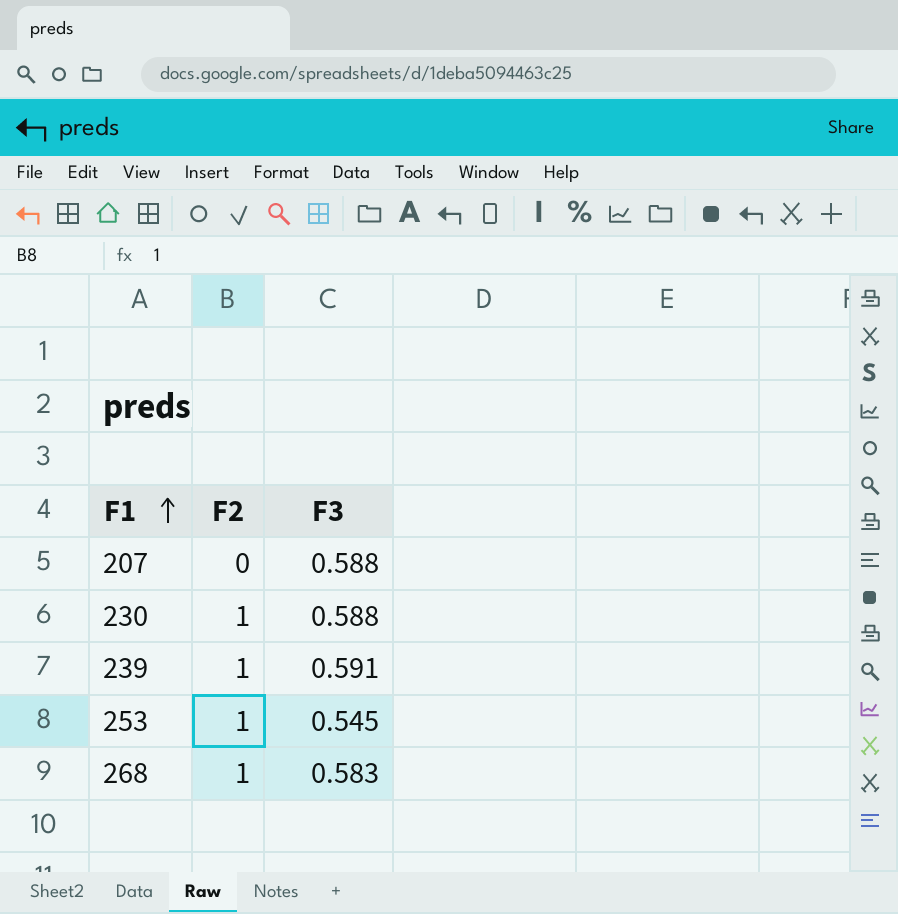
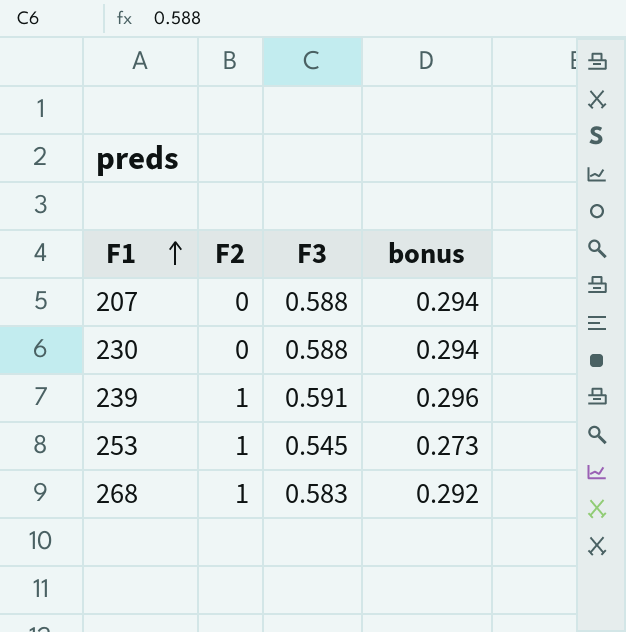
column bonus | formula: none -> [F3] * 0.5
230 | F2: 1 -> 0

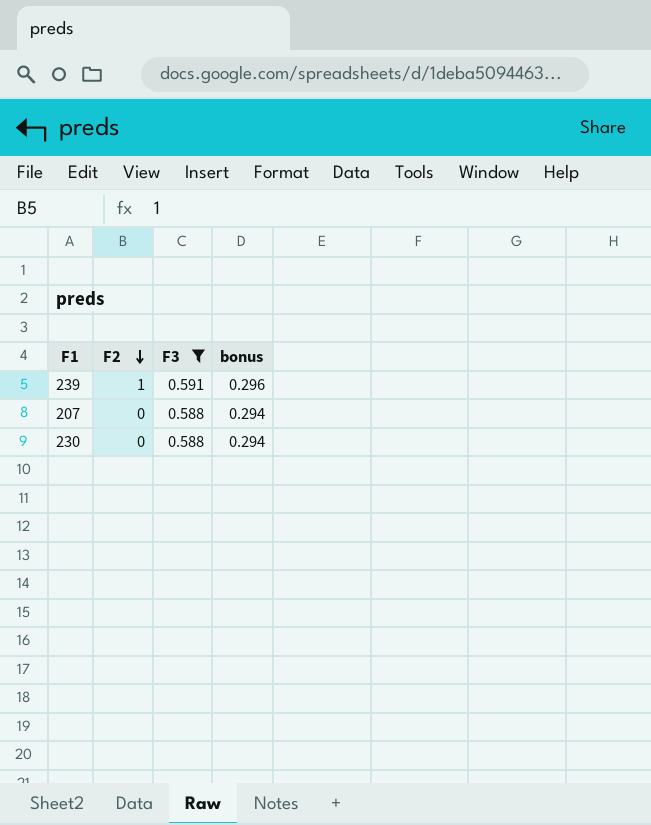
filter: none -> F3 >= 0.588
row order: F1 ascending -> F2 descending

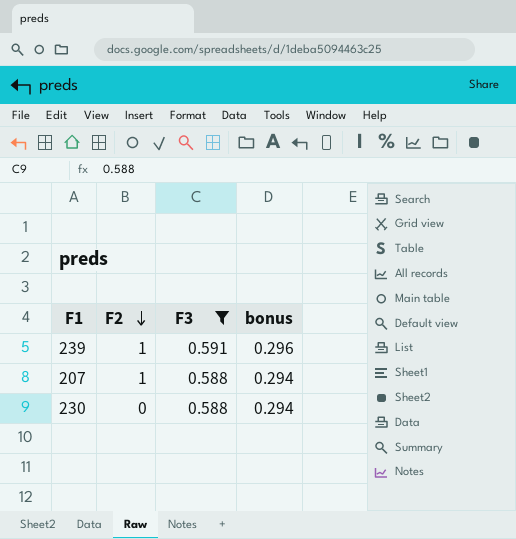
207 | F2: 0 -> 1

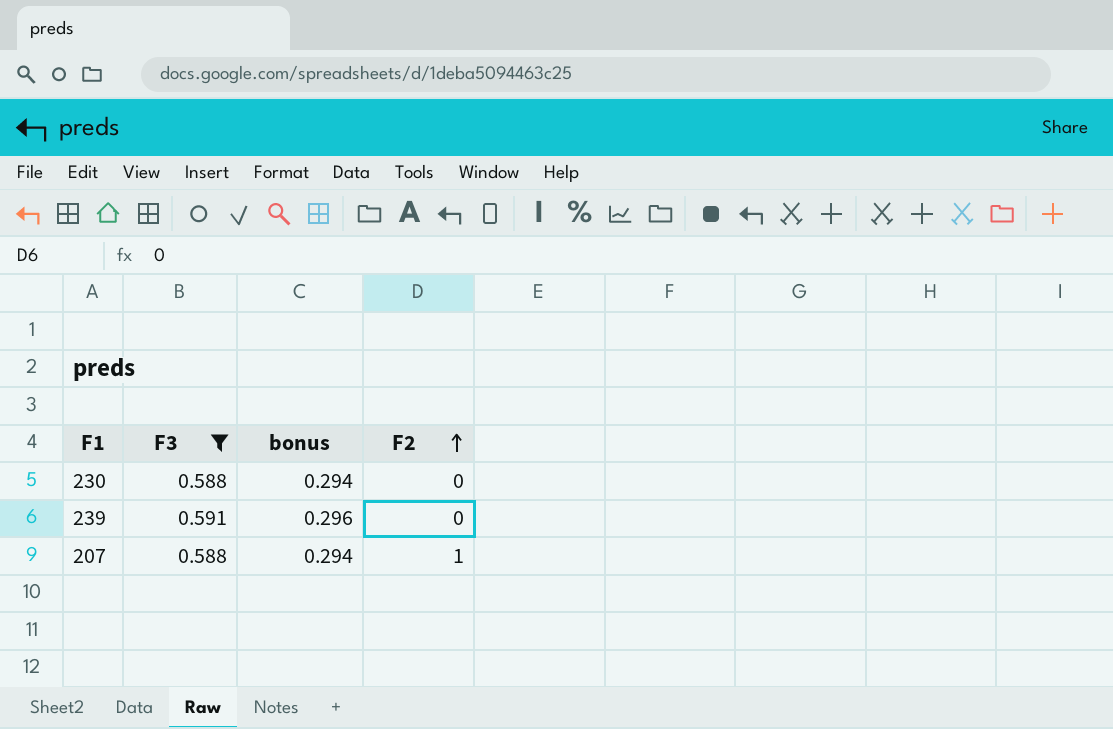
row order: F2 descending -> F2 ascending
column F2 | position: 2 -> 4
239 | F2: 1 -> 0

